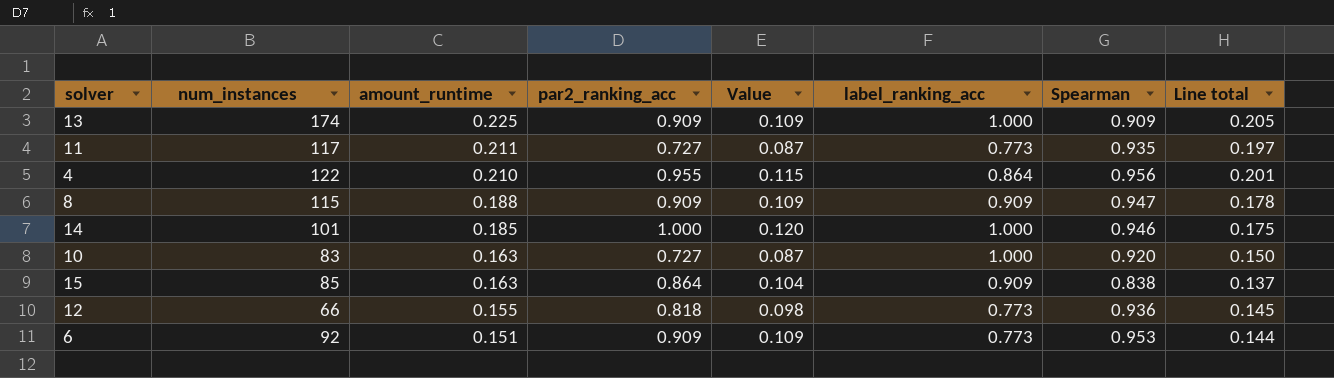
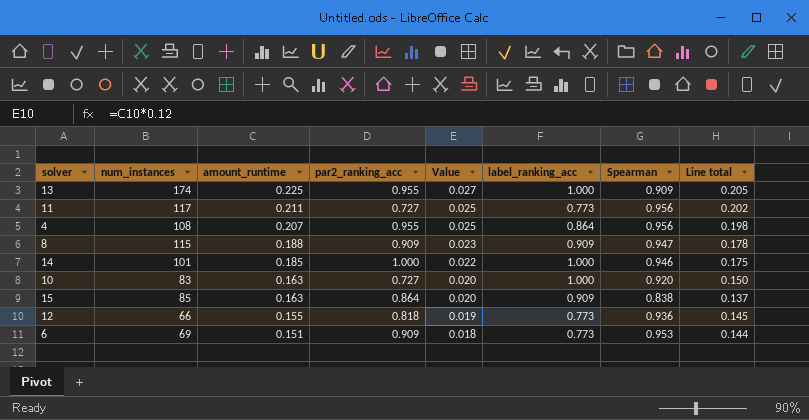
column Value | formula: [par2_ranking_acc] * 0.12 -> [amount_runtime] * 0.12
13 | par2_ranking_acc: 0.909 -> 0.955
11 | Spearman: 0.935 -> 0.956
11 | Line total: 0.197 -> 0.202
4 | num_instances: 122 -> 108
4 | amount_runtime: 0.210 -> 0.207
4 | Line total: 0.201 -> 0.198
6 | num_instances: 92 -> 69

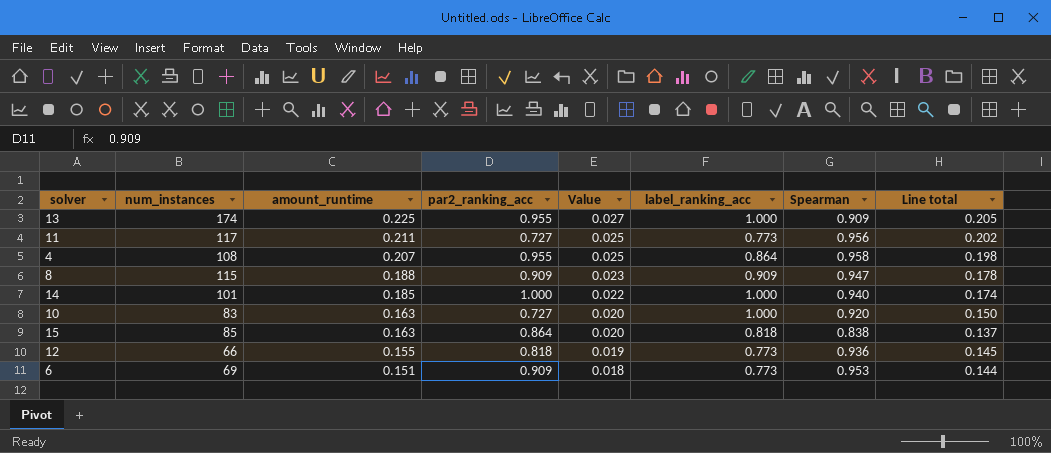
4 | Spearman: 0.956 -> 0.958
14 | Spearman: 0.946 -> 0.940
14 | Line total: 0.175 -> 0.174
15 | label_ranking_acc: 0.909 -> 0.818

